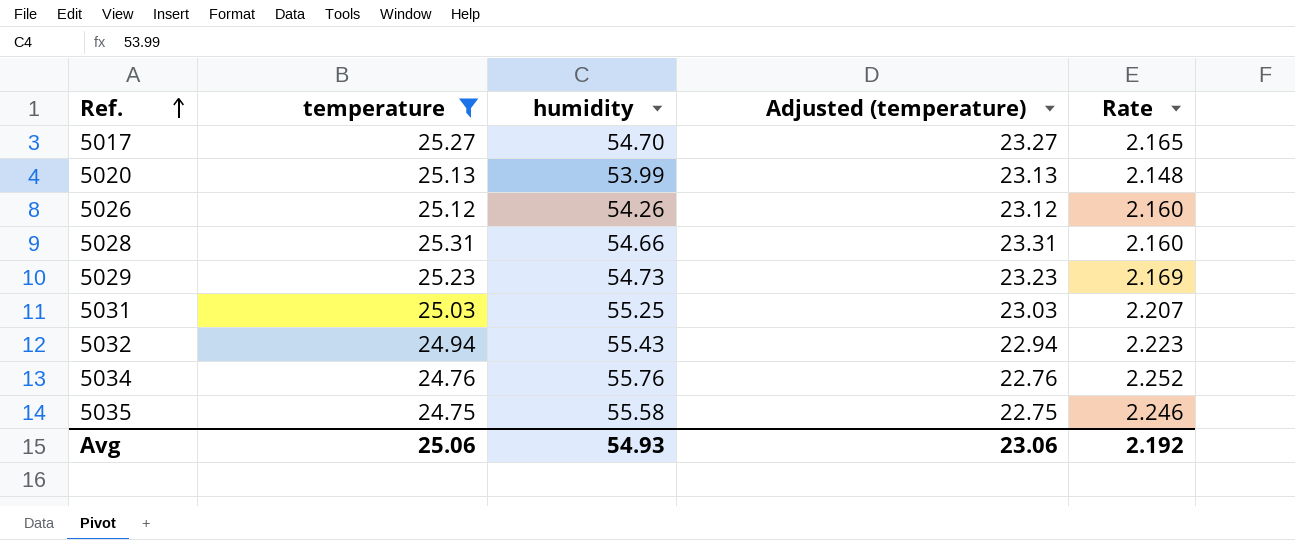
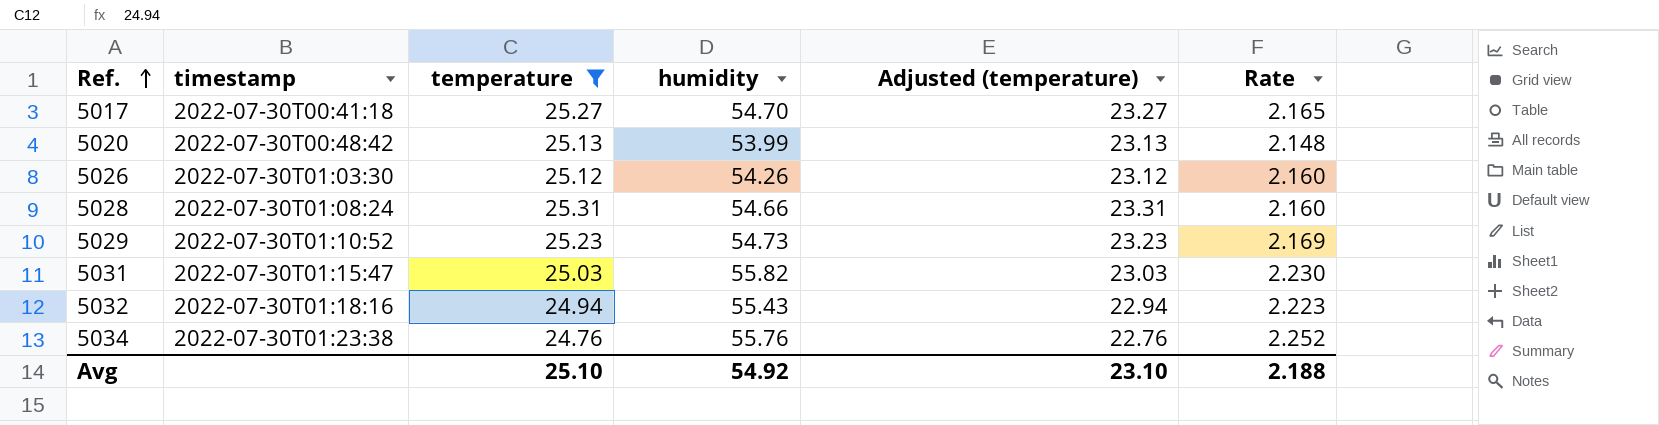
column timestamp | position: none -> 2
row 5035: 24.75 | 55.58 | 22.75 | 2.246 -> none
5031 | humidity: 55.25 -> 55.82
5031 | Rate: 2.207 -> 2.230
Avg | temperature: 25.06 -> 25.10
Avg | humidity: 54.93 -> 54.92
Avg | Adjusted (temperature): 23.06 -> 23.10
Avg | Rate: 2.192 -> 2.188

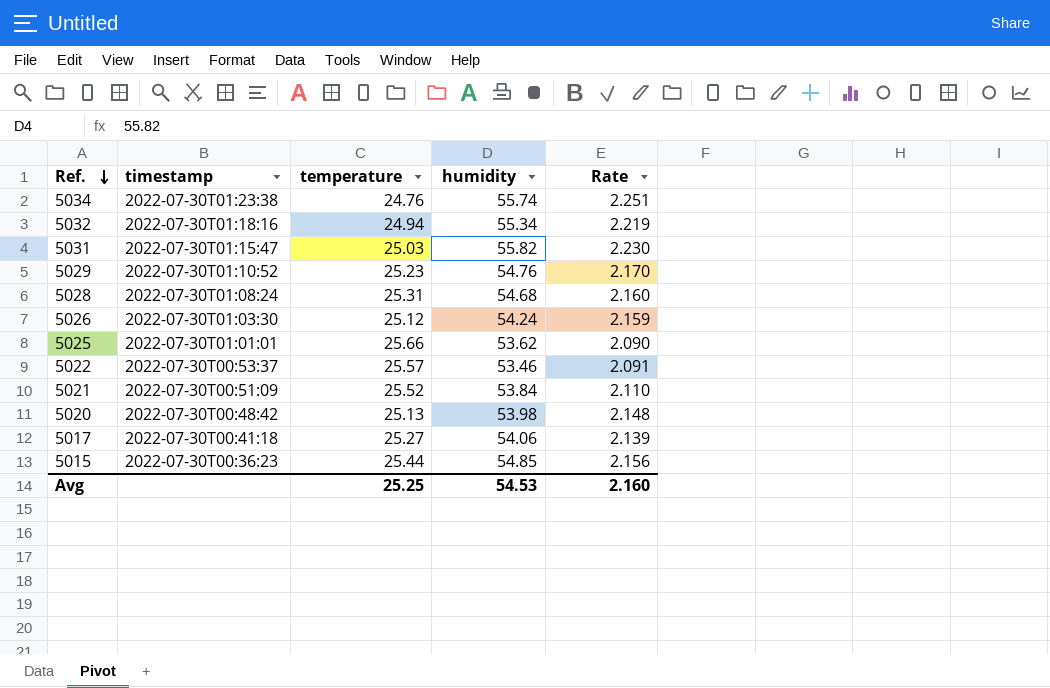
filter: temperature <= 25.31 -> none
row order: Ref. ascending -> Ref. descending
column Adjusted (temperature) | formula: [temperature] - 2 -> none
5034 | humidity: 55.76 -> 55.74
5034 | Rate: 2.252 -> 2.251
5032 | humidity: 55.43 -> 55.34
5032 | Rate: 2.223 -> 2.219
5029 | humidity: 54.73 -> 54.76
5029 | Rate: 2.169 -> 2.170
5028 | humidity: 54.66 -> 54.68
5026 | humidity: 54.26 -> 54.24
5026 | Rate: 2.160 -> 2.159
5020 | humidity: 53.99 -> 53.98
5017 | humidity: 54.70 -> 54.06
5017 | Rate: 2.165 -> 2.139
Avg | temperature: 25.10 -> 25.25
Avg | humidity: 54.92 -> 54.53
Avg | Rate: 2.188 -> 2.160

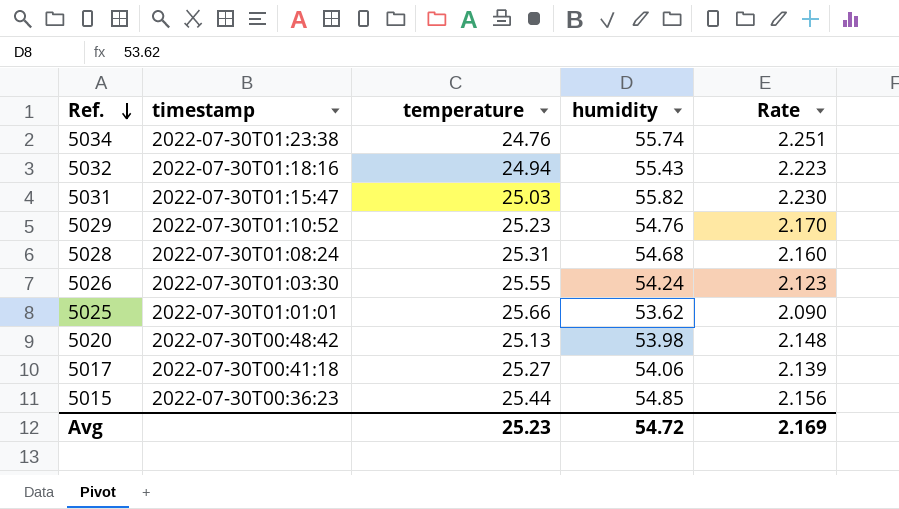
row 5022: 2022-07-30T00:53:37 | 25.57 | 53.46 | 2.091 -> none
row 5021: 2022-07-30T00:51:09 | 25.52 | 53.84 | 2.110 -> none
5032 | humidity: 55.34 -> 55.43
5032 | Rate: 2.219 -> 2.223
5026 | temperature: 25.12 -> 25.55
5026 | Rate: 2.159 -> 2.123
Avg | temperature: 25.25 -> 25.23
Avg | humidity: 54.53 -> 54.72
Avg | Rate: 2.160 -> 2.169

